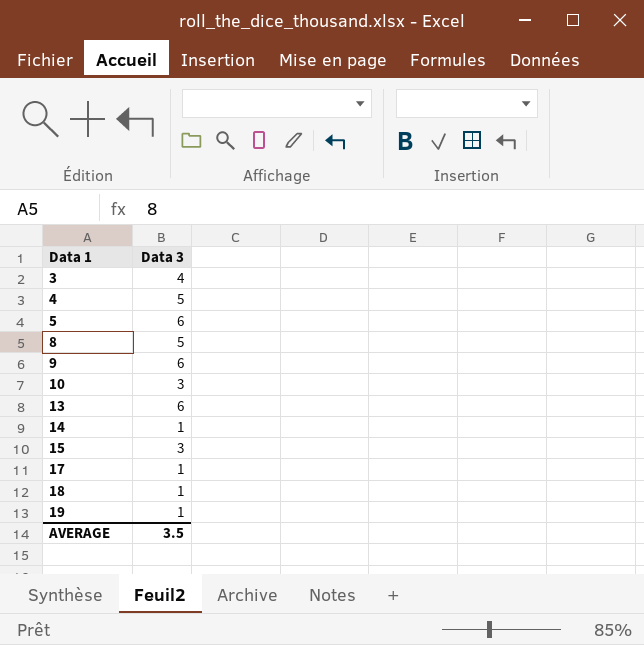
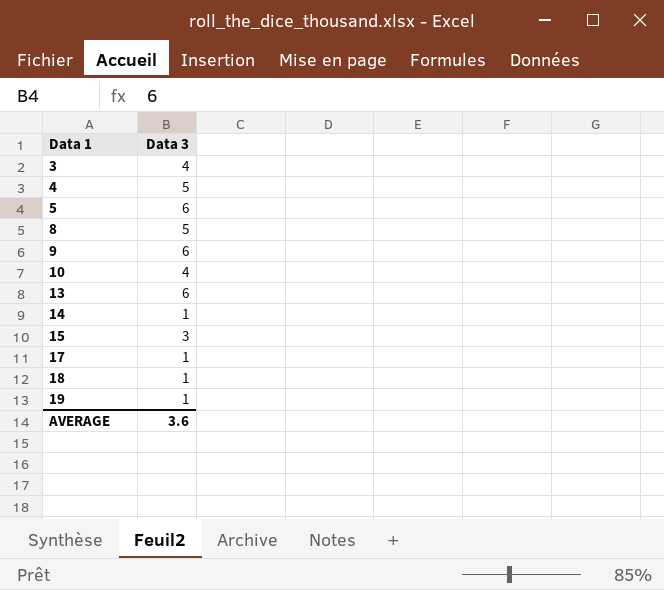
10 | Data 3: 3 -> 4
AVERAGE | Data 3: 3.5 -> 3.6

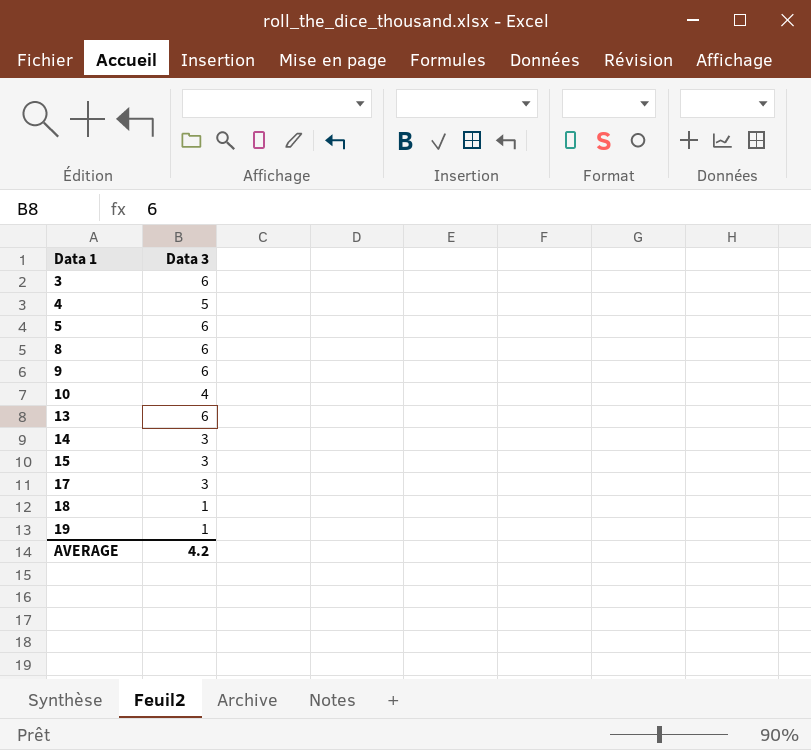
3 | Data 3: 4 -> 6
8 | Data 3: 5 -> 6
14 | Data 3: 1 -> 3
17 | Data 3: 1 -> 3
AVERAGE | Data 3: 3.6 -> 4.2

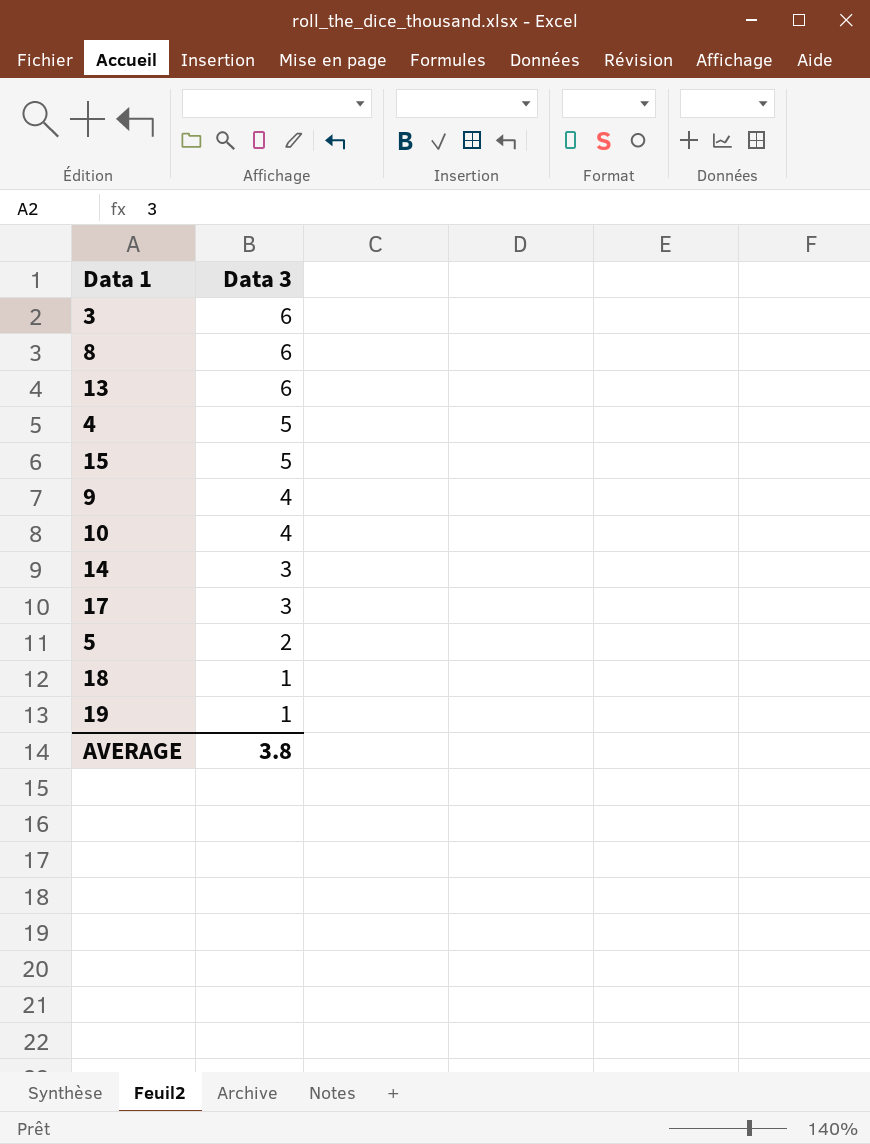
row order: Data 1 ascending -> Data 3 descending
15 | Data 3: 3 -> 5
9 | Data 3: 6 -> 4
5 | Data 3: 6 -> 2
AVERAGE | Data 3: 4.2 -> 3.8

